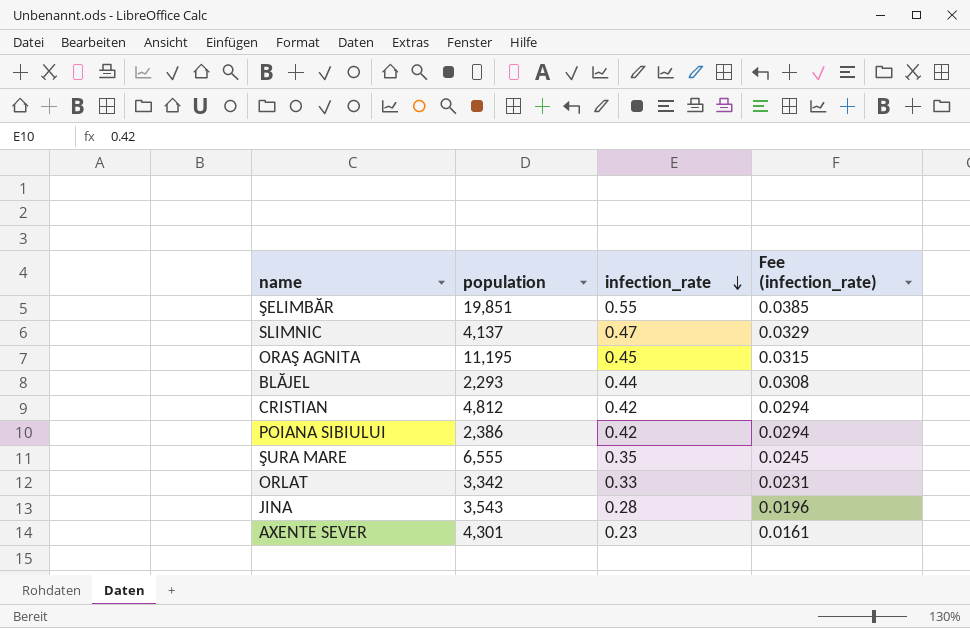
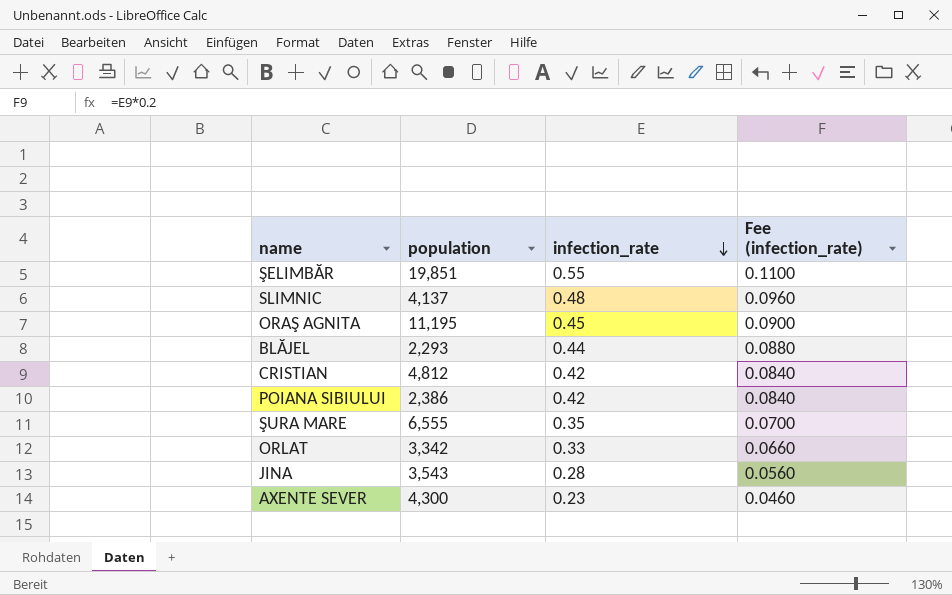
column Fee (infection_rate) | formula: [infection_rate] * 0.07 -> [infection_rate] * 0.2
SLIMNIC | infection_rate: 0.47 -> 0.48
AXENTE SEVER | population: 4,301 -> 4,300

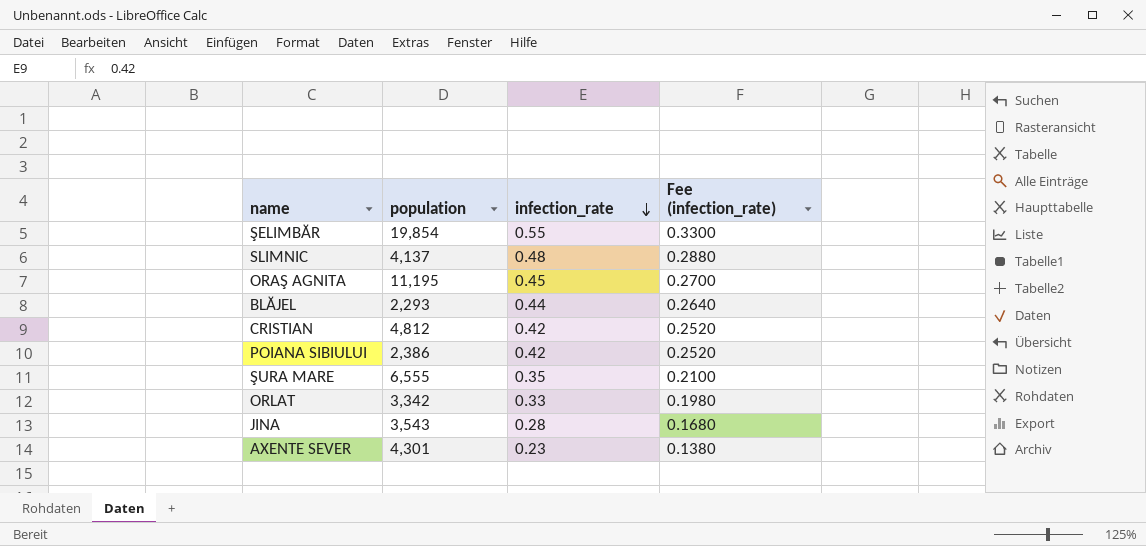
column Fee (infection_rate) | formula: [infection_rate] * 0.2 -> [infection_rate] * 0.6
ŞELIMBĂR | population: 19,851 -> 19,854
AXENTE SEVER | population: 4,300 -> 4,301

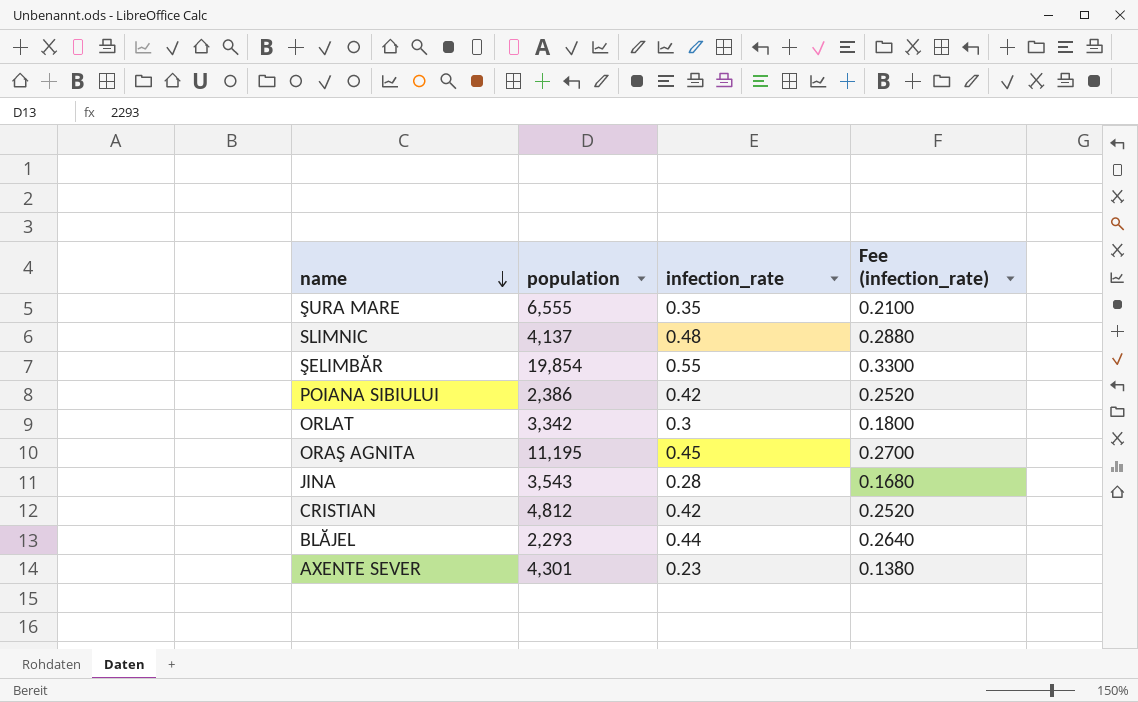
row order: infection_rate descending -> name descending
ORLAT | infection_rate: 0.33 -> 0.3
ORLAT | Fee (infection_rate): 0.1980 -> 0.1800

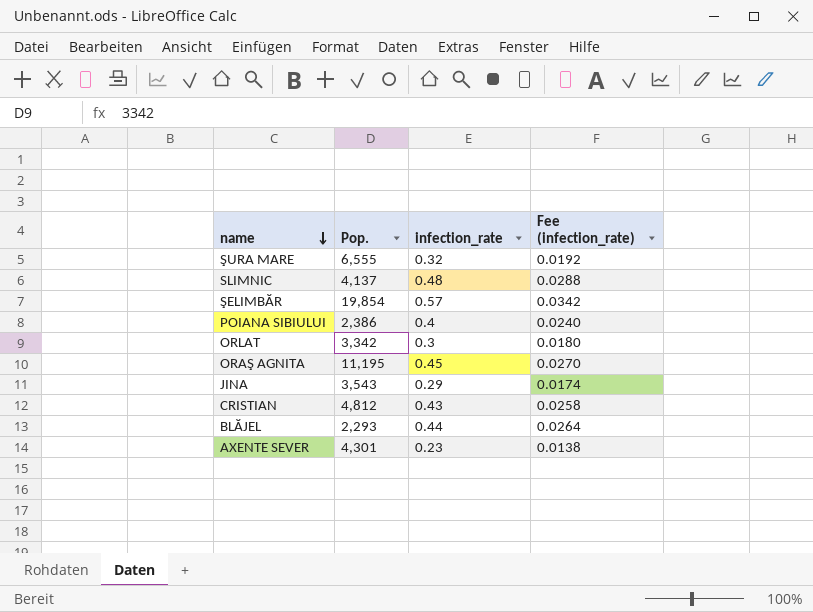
column name: population -> Pop.
column Fee (infection_rate) | formula: [infection_rate] * 0.6 -> [infection_rate] * 0.06
ŞURA MARE | infection_rate: 0.35 -> 0.32
ŞELIMBĂR | infection_rate: 0.55 -> 0.57
POIANA SIBIULUI | infection_rate: 0.42 -> 0.4
JINA | infection_rate: 0.28 -> 0.29
CRISTIAN | infection_rate: 0.42 -> 0.43

